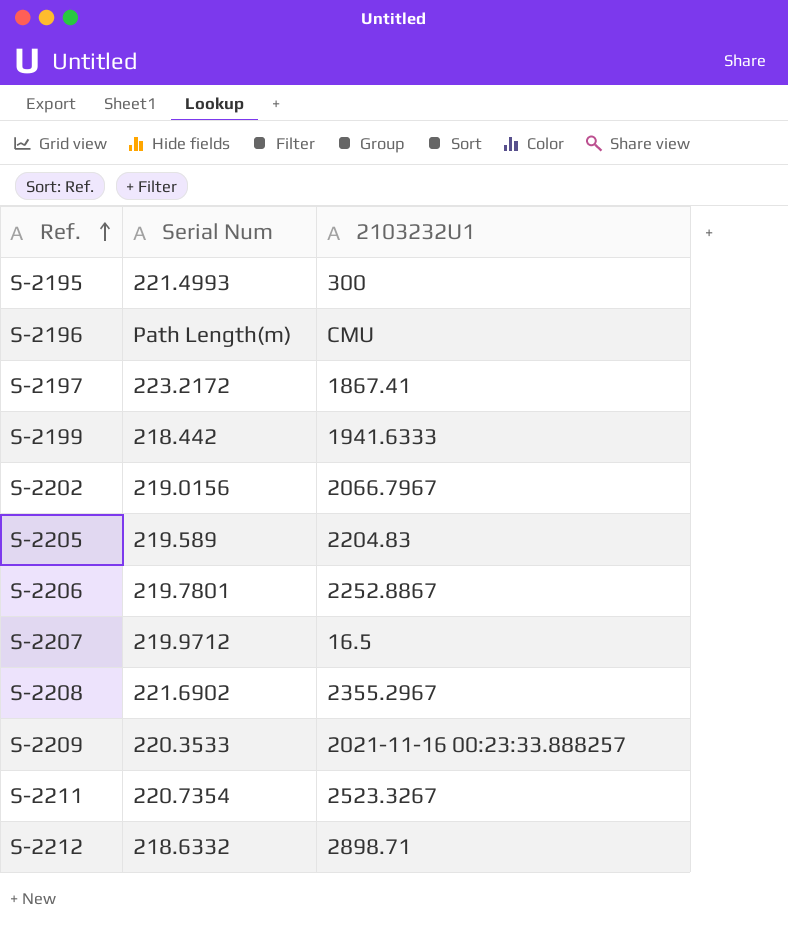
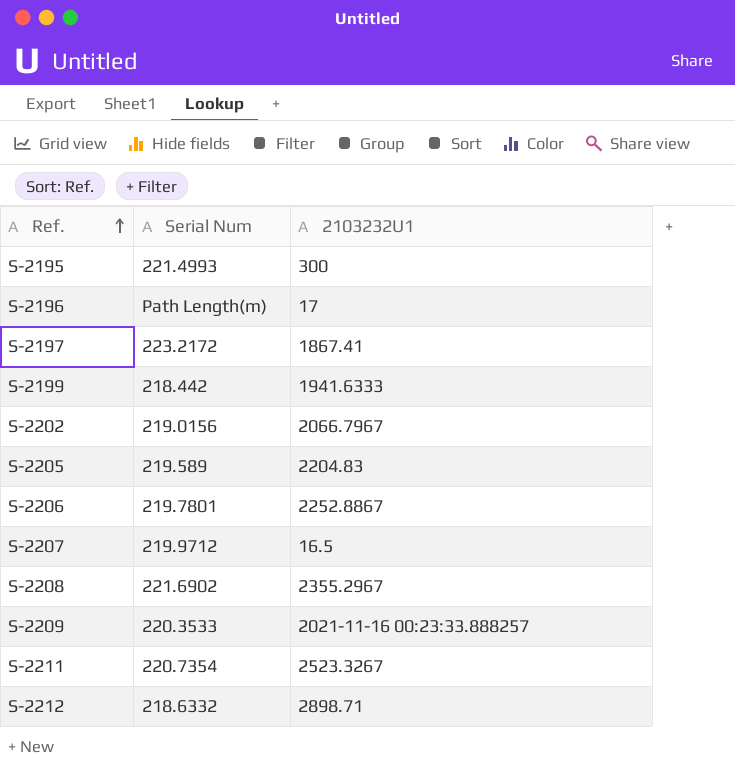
S-2196 | 2103232U1: CMU -> 17

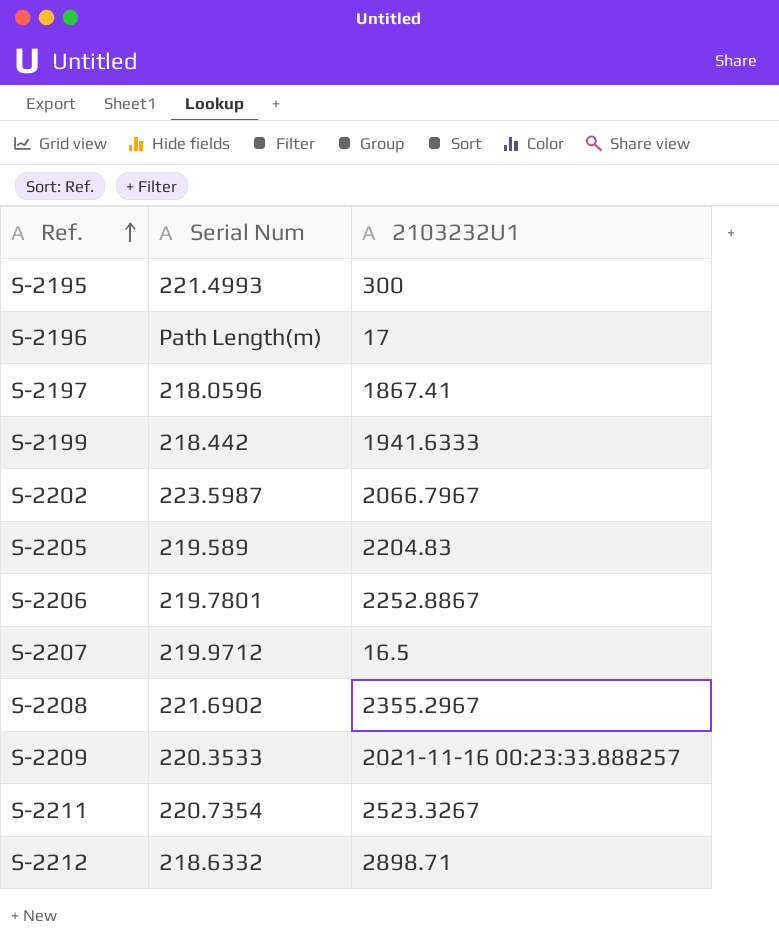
S-2197 | Serial Num: 223.2172 -> 218.0596
S-2202 | Serial Num: 219.0156 -> 223.5987

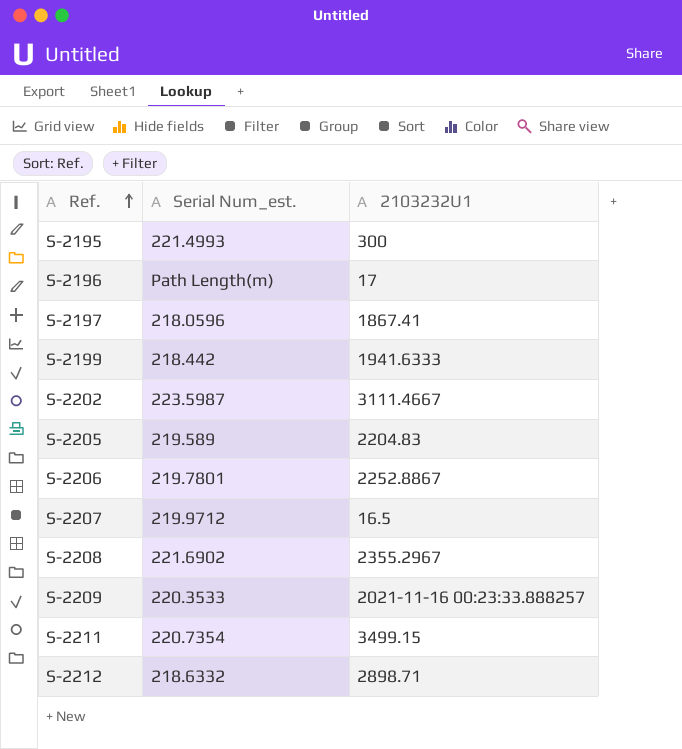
column name: Serial Num -> Serial Num_est.
S-2202 | 2103232U1: 2066.7967 -> 3111.4667
S-2211 | 2103232U1: 2523.3267 -> 3499.15

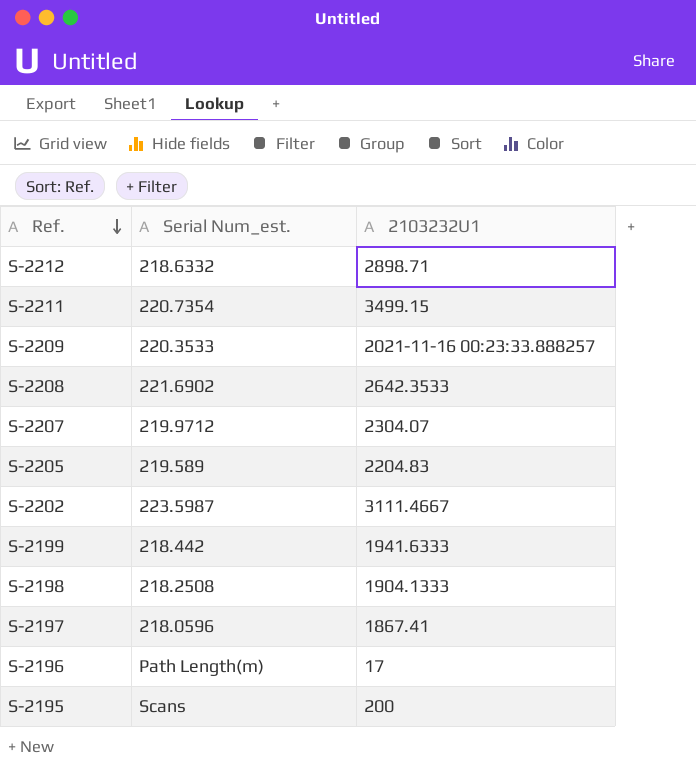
row order: Ref. ascending -> Ref. descending
row S-2206: 219.7801 | 2252.8867 -> none
S-2208 | 2103232U1: 2355.2967 -> 2642.3533
S-2207 | 2103232U1: 16.5 -> 2304.07
row S-2198: none -> 218.2508 | 1904.1333
S-2195 | Serial Num_est.: 221.4993 -> Scans
S-2195 | 2103232U1: 300 -> 200

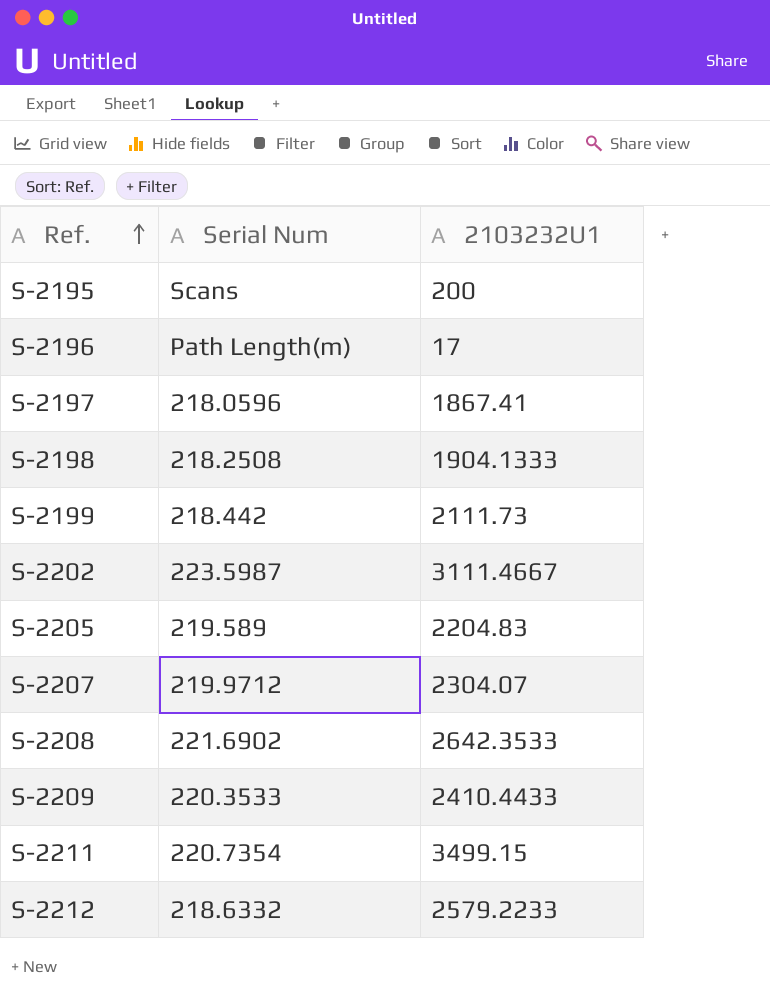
row order: Ref. descending -> Ref. ascending
column name: Serial Num_est. -> Serial Num
S-2199 | 2103232U1: 1941.6333 -> 2111.73
S-2209 | 2103232U1: 2021-11-16 00:23:33.888257 -> 2410.4433
S-2212 | 2103232U1: 2898.71 -> 2579.2233

